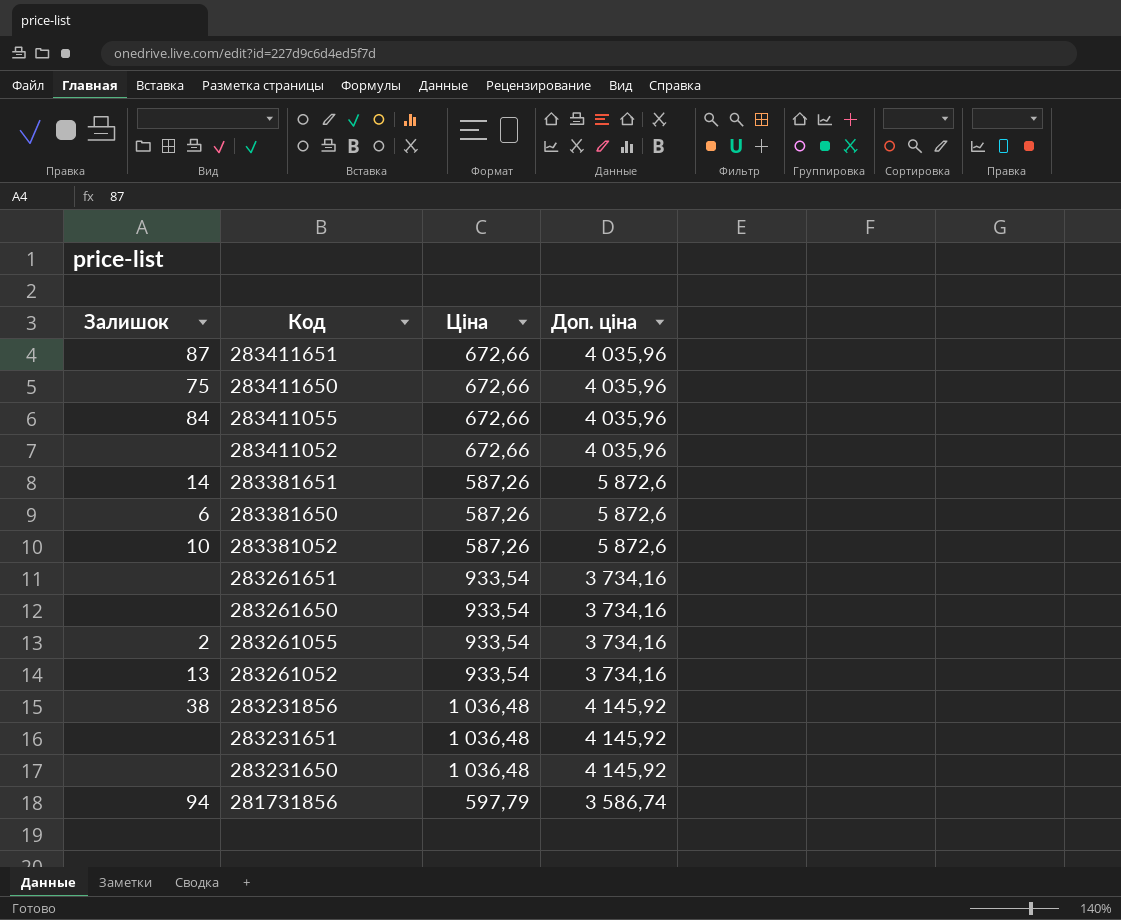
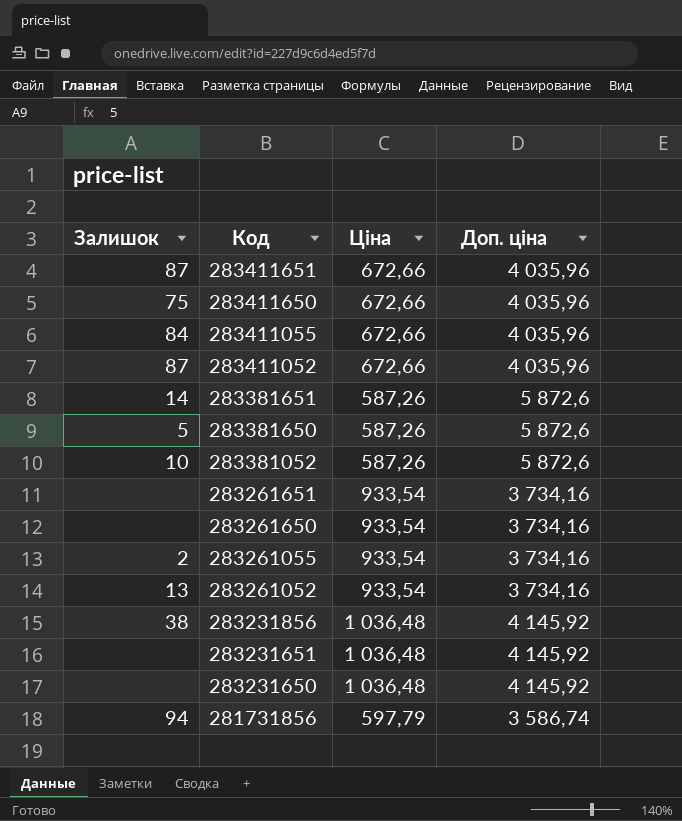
283411052 | Залишок: none -> 87
283381650 | Залишок: 6 -> 5

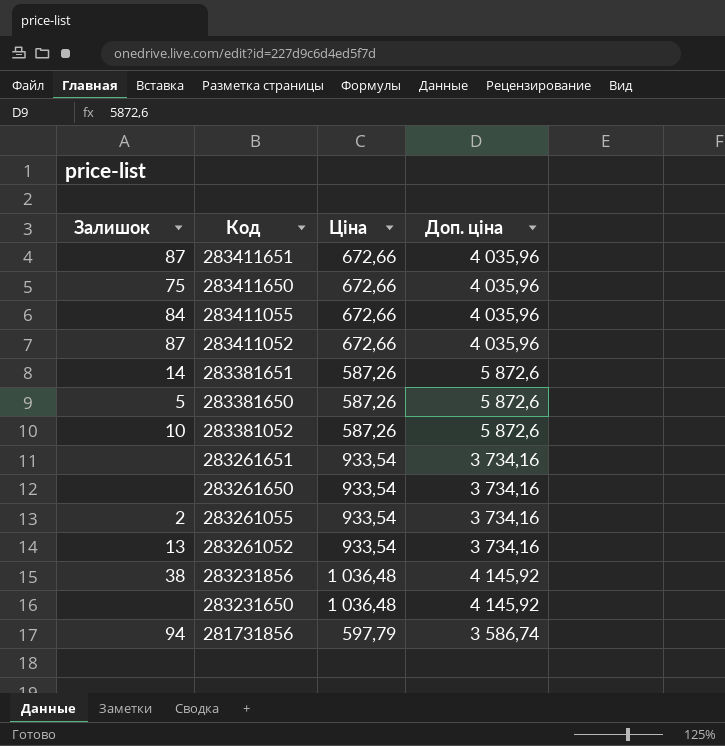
row 283231651: none | 1 036,48 | 4 145,92 -> none

